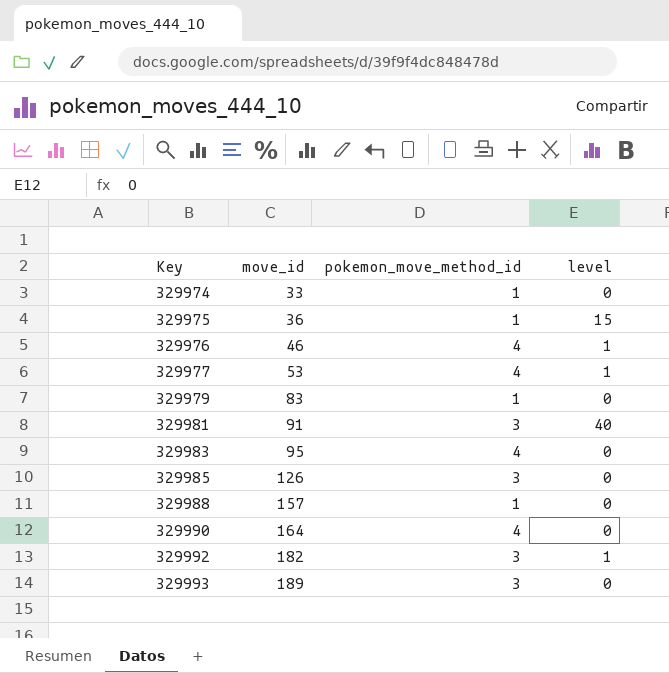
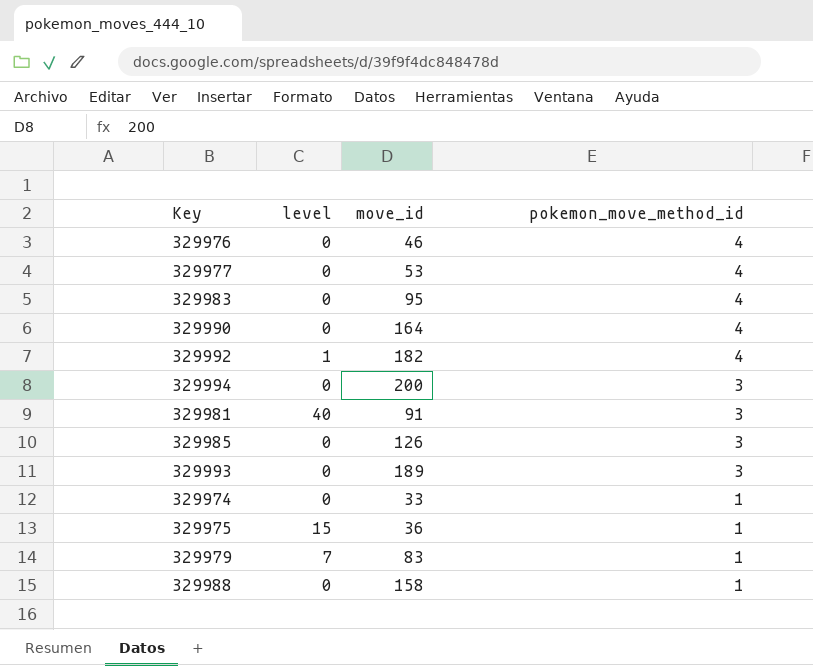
row order: Key ascending -> pokemon_move_method_id descending
column level | position: 4 -> 2
329976 | level: 1 -> 0
329977 | level: 1 -> 0
329992 | pokemon_move_method_id: 3 -> 4
row 329994: none -> 0 | 200 | 3
329979 | level: 0 -> 7
329988 | move_id: 157 -> 158

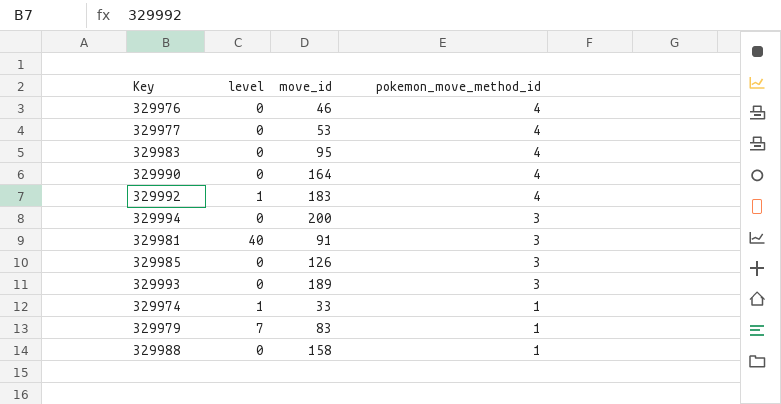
row 329975: 15 | 36 | 1 -> none
329992 | move_id: 182 -> 183
329974 | level: 0 -> 1

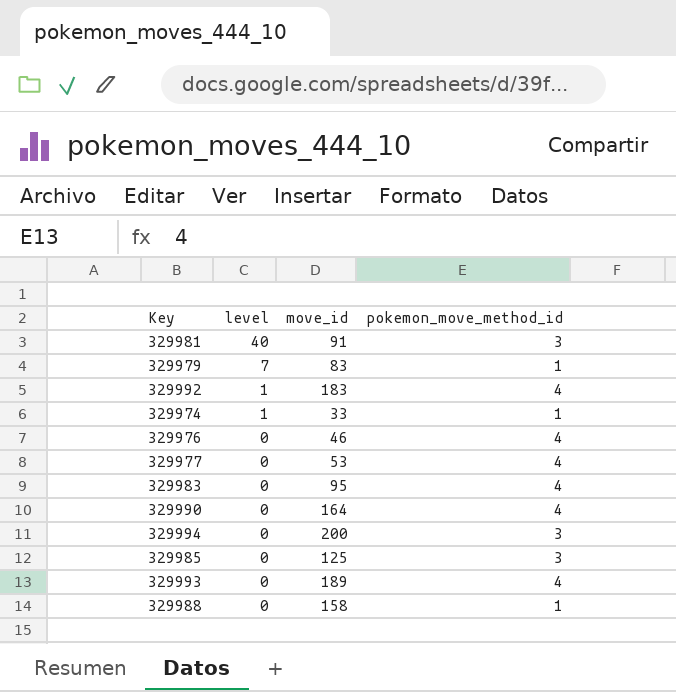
row order: pokemon_move_method_id descending -> level descending
329985 | move_id: 126 -> 125
329993 | pokemon_move_method_id: 3 -> 4

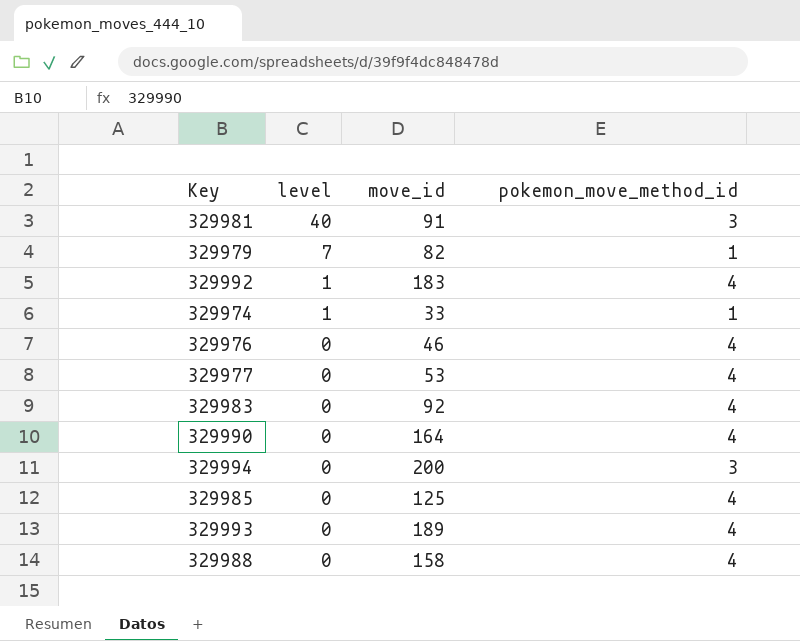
329979 | move_id: 83 -> 82
329983 | move_id: 95 -> 92
329985 | pokemon_move_method_id: 3 -> 4
329988 | pokemon_move_method_id: 1 -> 4

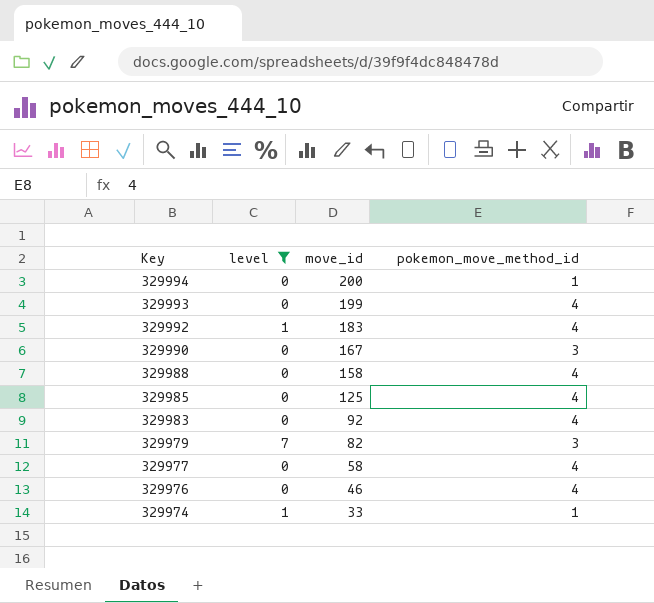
filter: none -> level != 40
row order: level descending -> Key descending
329994 | pokemon_move_method_id: 3 -> 1
329993 | move_id: 189 -> 199
329990 | move_id: 164 -> 167
329990 | pokemon_move_method_id: 4 -> 3
329979 | pokemon_move_method_id: 1 -> 3
329977 | move_id: 53 -> 58

